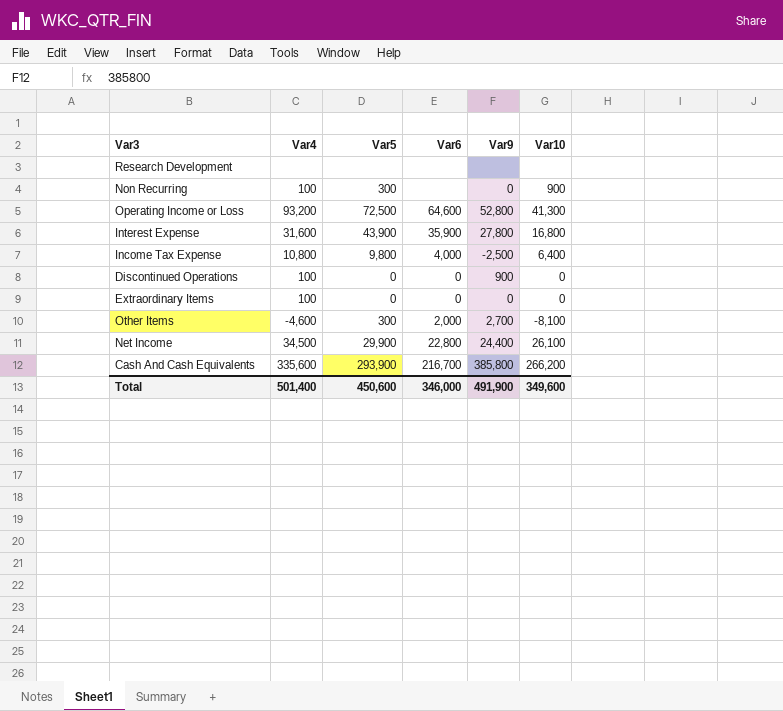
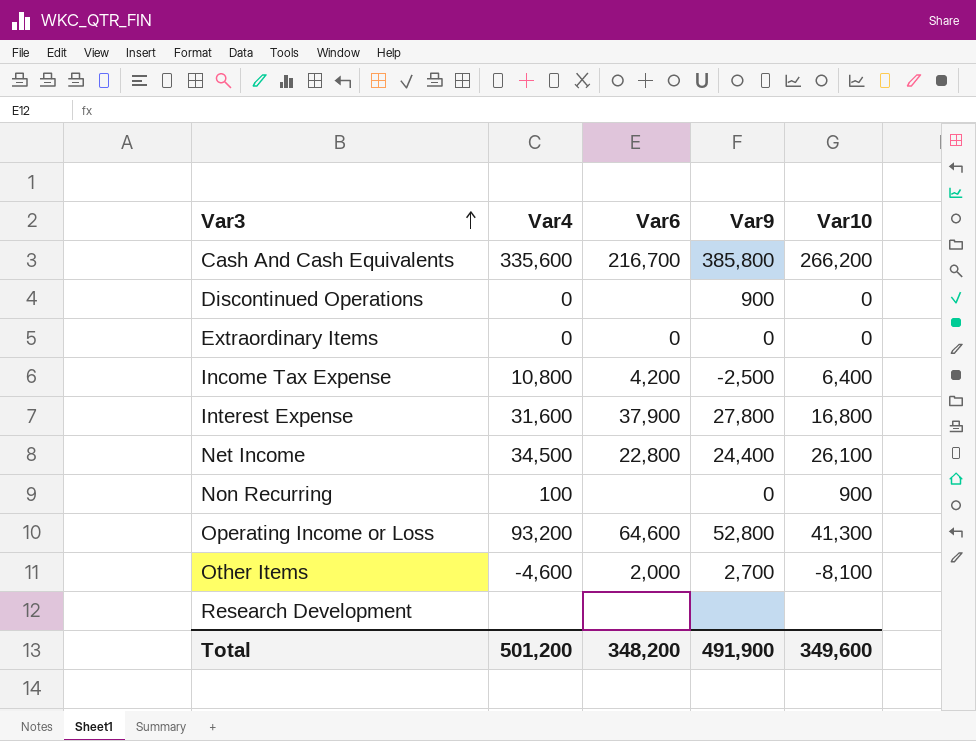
row order: none -> Var3 ascending
column Var5 | position: 3 -> none
Discontinued Operations | Var4: 100 -> 0
Discontinued Operations | Var6: 0 -> none
Extraordinary Items | Var4: 100 -> 0
Income Tax Expense | Var6: 4,000 -> 4,200
Interest Expense | Var6: 35,900 -> 37,900
Total | Var4: 501,400 -> 501,200
Total | Var6: 346,000 -> 348,200

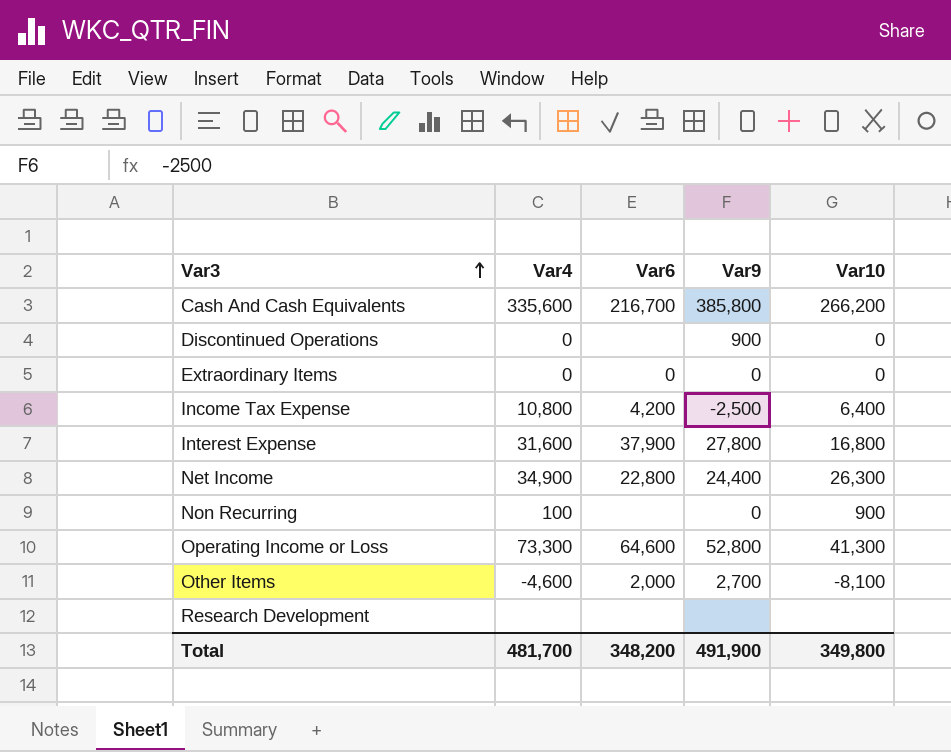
Net Income | Var4: 34,500 -> 34,900
Net Income | Var10: 26,100 -> 26,300
Operating Income or Loss | Var4: 93,200 -> 73,300
Total | Var4: 501,200 -> 481,700
Total | Var10: 349,600 -> 349,800

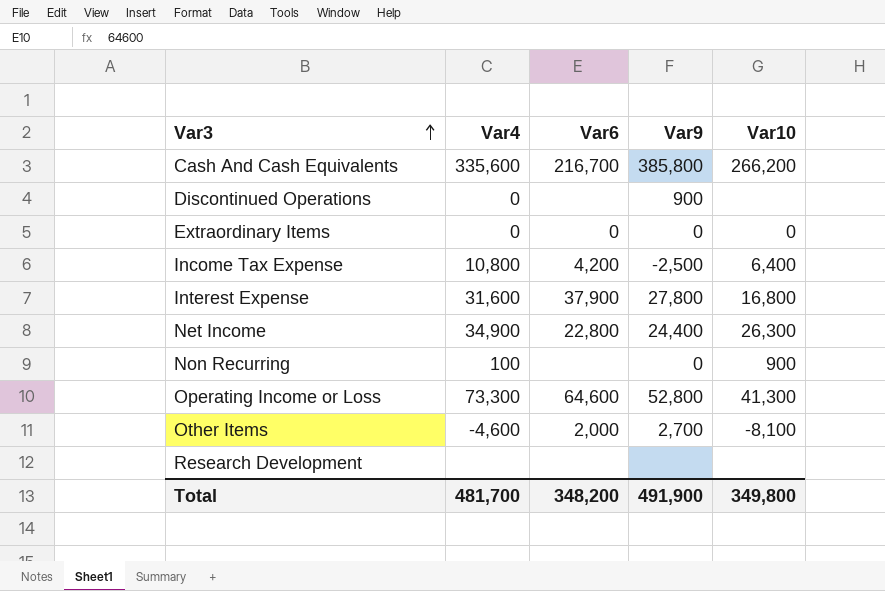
Discontinued Operations | Var10: 0 -> none

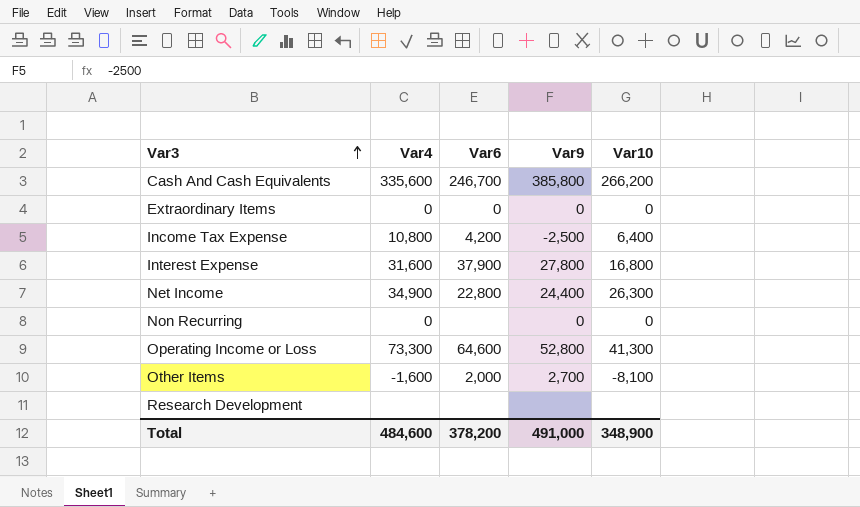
row Discontinued Operations: 0 | none | 900 | none -> none
Cash And Cash Equivalents | Var6: 216,700 -> 246,700
Non Recurring | Var4: 100 -> 0
Non Recurring | Var10: 900 -> 0
Other Items | Var4: -4,600 -> -1,600
Total | Var4: 481,700 -> 484,600
Total | Var6: 348,200 -> 378,200
Total | Var9: 491,900 -> 491,000
Total | Var10: 349,800 -> 348,900

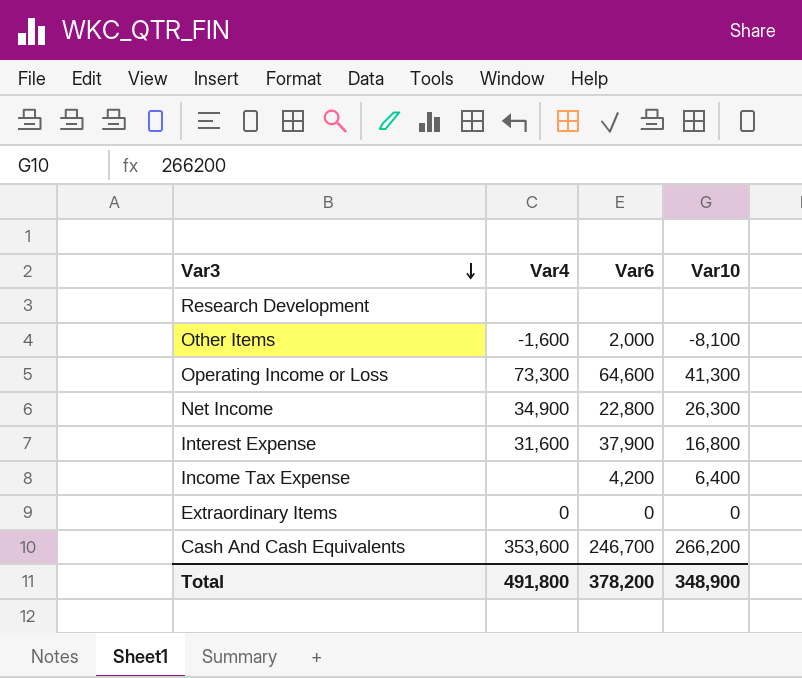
row order: Var3 ascending -> Var3 descending
column Var9 | position: 4 -> none
row Non Recurring: 0 | none | 0 | 0 -> none
Income Tax Expense | Var4: 10,800 -> none
Cash And Cash Equivalents | Var4: 335,600 -> 353,600
Total | Var4: 484,600 -> 491,800

